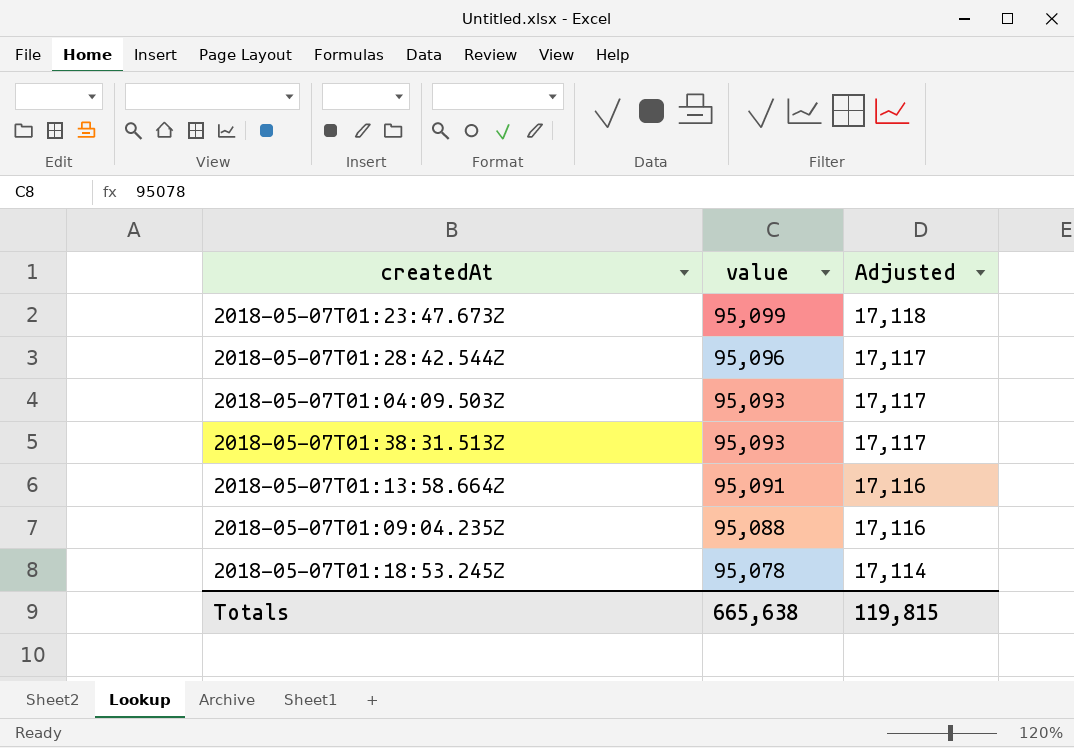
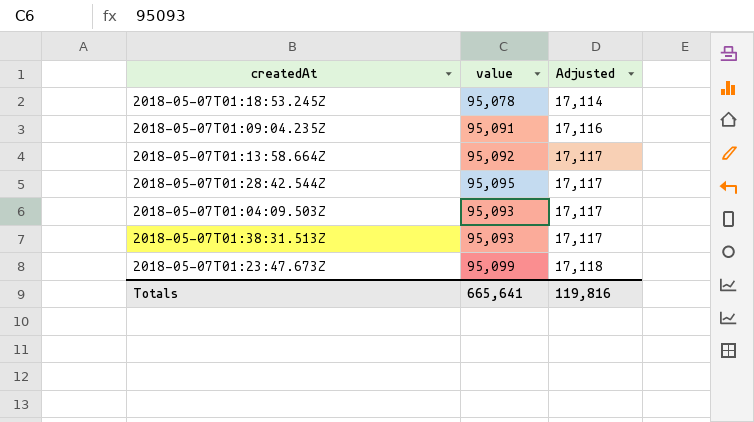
row order: value descending -> Adjusted ascending
2018-05-07T01:09:04.235Z | value: 95,088 -> 95,091
2018-05-07T01:13:58.664Z | value: 95,091 -> 95,092
2018-05-07T01:13:58.664Z | Adjusted: 17,116 -> 17,117
2018-05-07T01:28:42.544Z | value: 95,096 -> 95,095
Totals | value: 665,638 -> 665,641
Totals | Adjusted: 119,815 -> 119,816

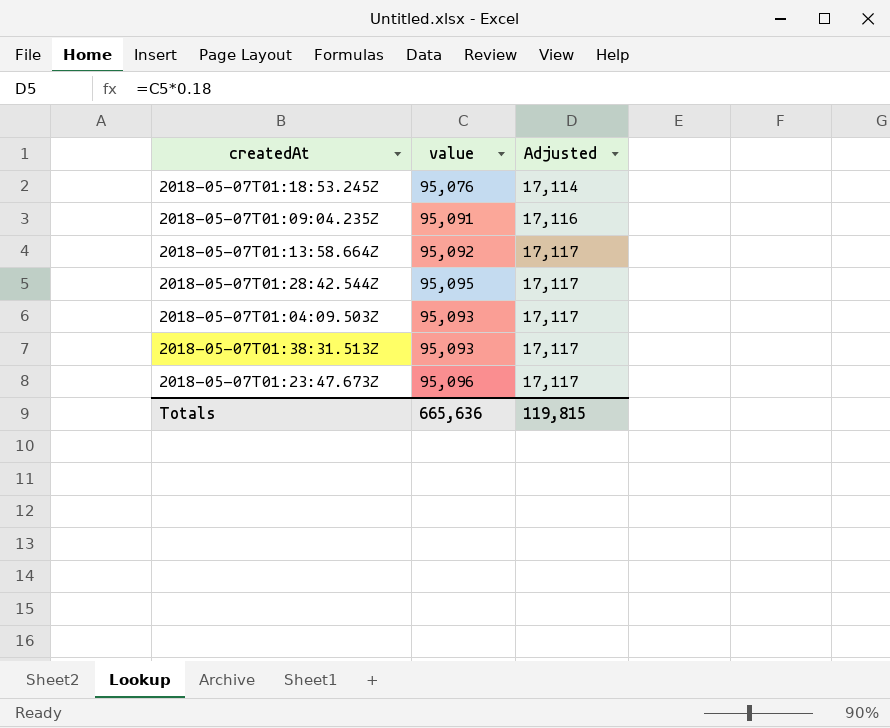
2018-05-07T01:18:53.245Z | value: 95,078 -> 95,076
2018-05-07T01:23:47.673Z | value: 95,099 -> 95,096
2018-05-07T01:23:47.673Z | Adjusted: 17,118 -> 17,117
Totals | value: 665,641 -> 665,636
Totals | Adjusted: 119,816 -> 119,815

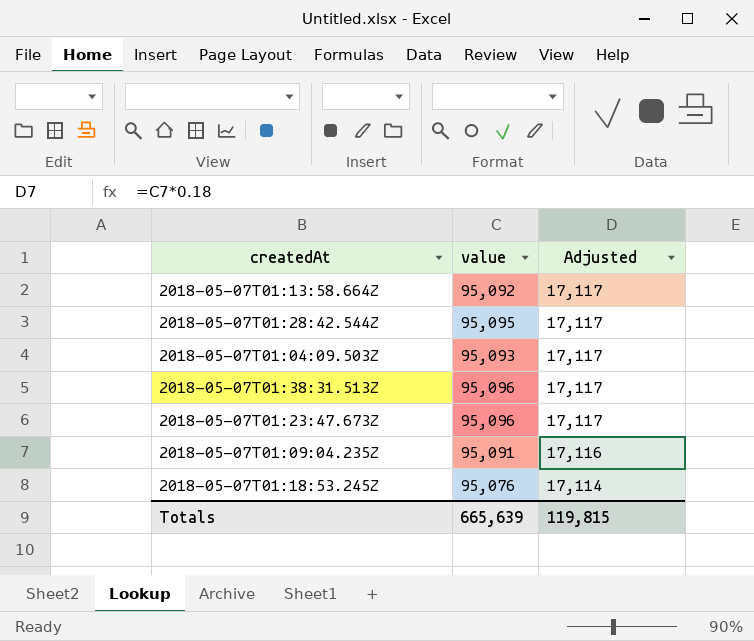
row order: Adjusted ascending -> Adjusted descending
2018-05-07T01:38:31.513Z | value: 95,093 -> 95,096
Totals | value: 665,636 -> 665,639

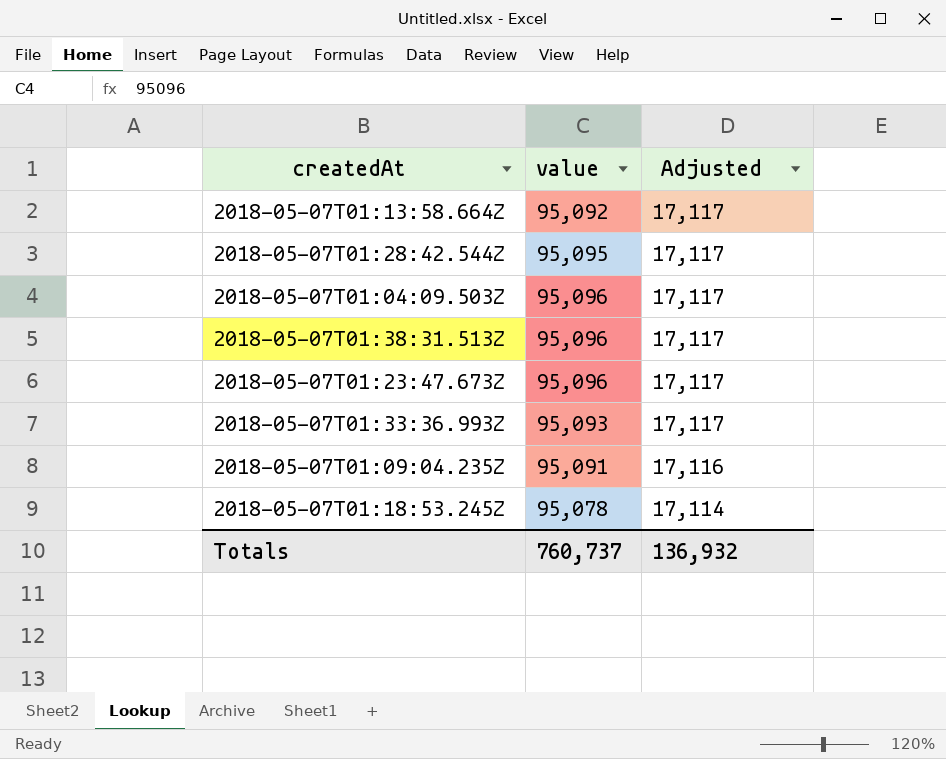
2018-05-07T01:04:09.503Z | value: 95,093 -> 95,096
row 2018-05-07T01:33:36.993Z: none -> 95,093 | 17,117
2018-05-07T01:18:53.245Z | value: 95,076 -> 95,078
Totals | value: 665,639 -> 760,737
Totals | Adjusted: 119,815 -> 136,932

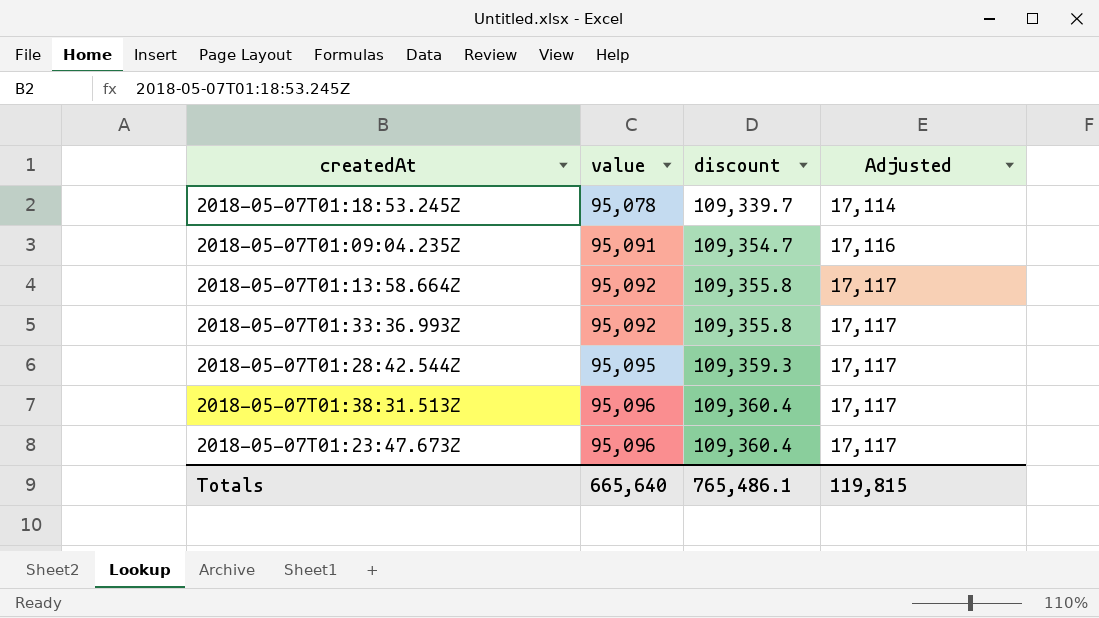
row order: Adjusted descending -> value ascending
column discount | formula: none -> [value] * 1.15
row 2018-05-07T01:04:09.503Z: 95,096 | 17,117 -> none
2018-05-07T01:33:36.993Z | value: 95,093 -> 95,092
Totals | value: 760,737 -> 665,640
Totals | Adjusted: 136,932 -> 119,815

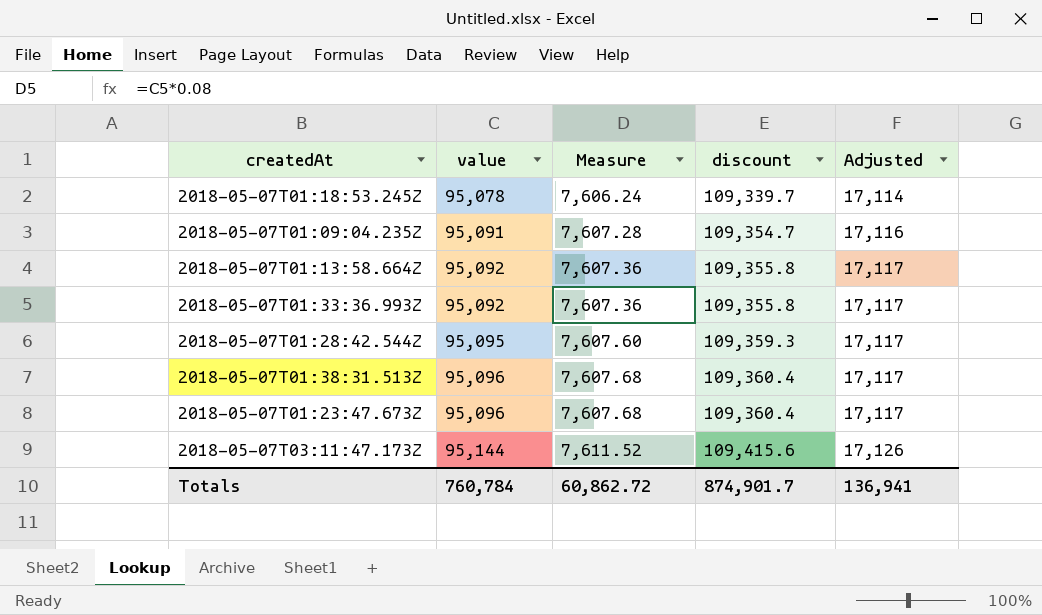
column Measure | formula: none -> [value] * 0.08
row 2018-05-07T03:11:47.173Z: none -> 95,144 | 7,611.52 | 109,415.6 | 17,126
Totals | value: 665,640 -> 760,784
Totals | discount: 765,486.1 -> 874,901.7
Totals | Adjusted: 119,815 -> 136,941

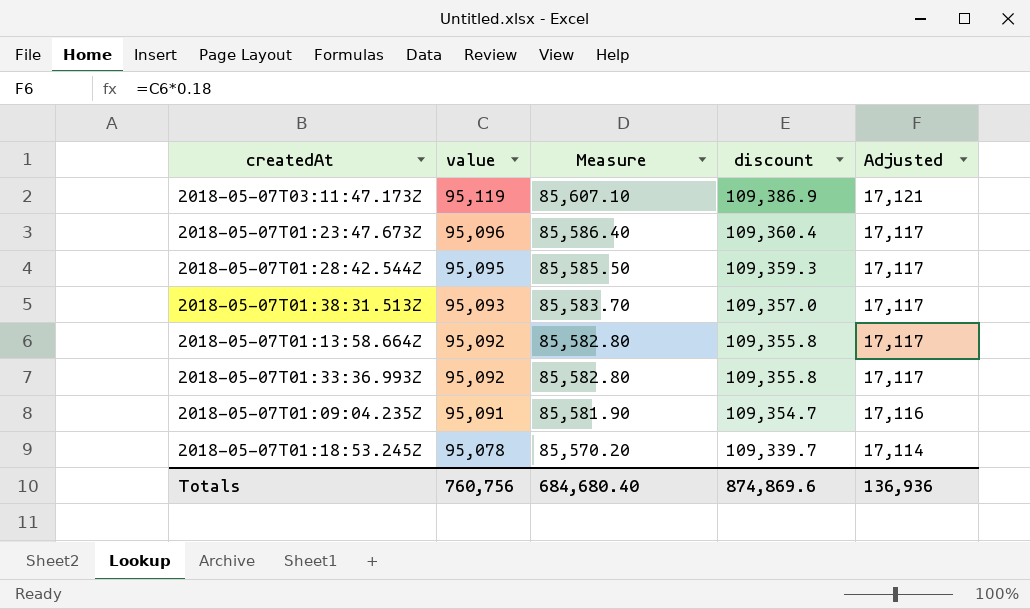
row order: value ascending -> value descending
column Measure | formula: [value] * 0.08 -> [value] * 0.9
2018-05-07T03:11:47.173Z | value: 95,144 -> 95,119
2018-05-07T03:11:47.173Z | discount: 109,415.6 -> 109,386.9
2018-05-07T03:11:47.173Z | Adjusted: 17,126 -> 17,121
2018-05-07T01:38:31.513Z | value: 95,096 -> 95,093
2018-05-07T01:38:31.513Z | discount: 109,360.4 -> 109,357.0
Totals | value: 760,784 -> 760,756
Totals | Measure: 60,862.72 -> 684,680.40
Totals | discount: 874,901.7 -> 874,869.6
Totals | Adjusted: 136,941 -> 136,936

